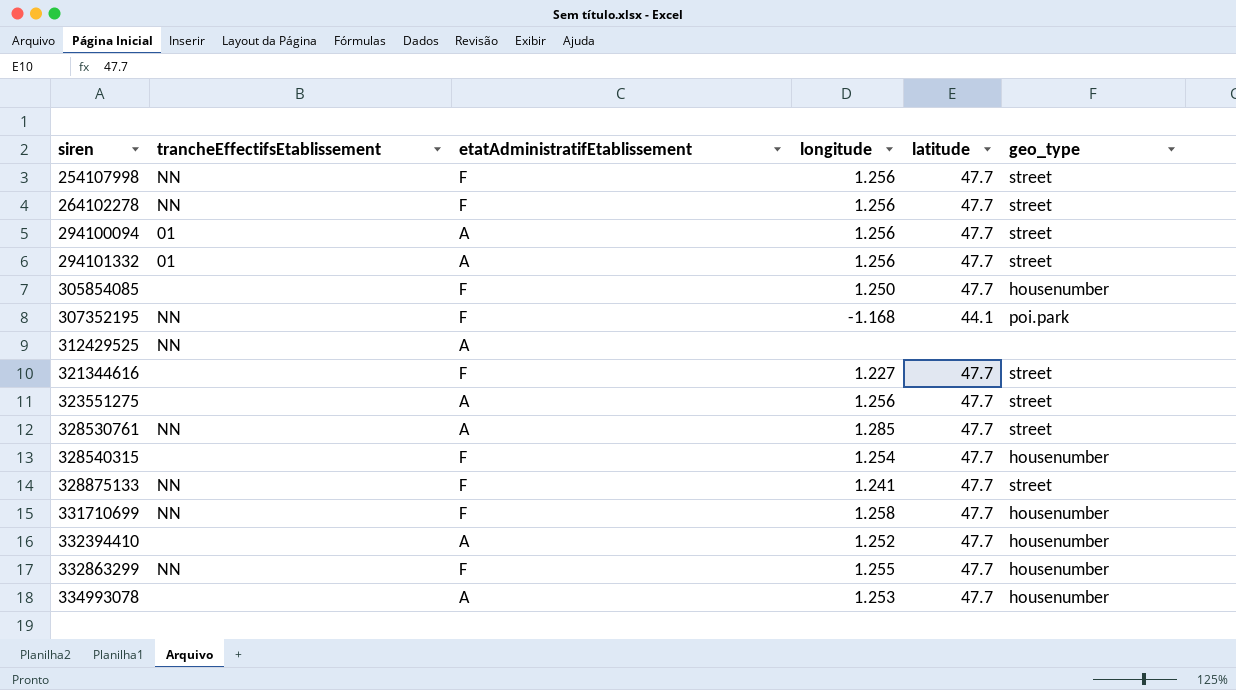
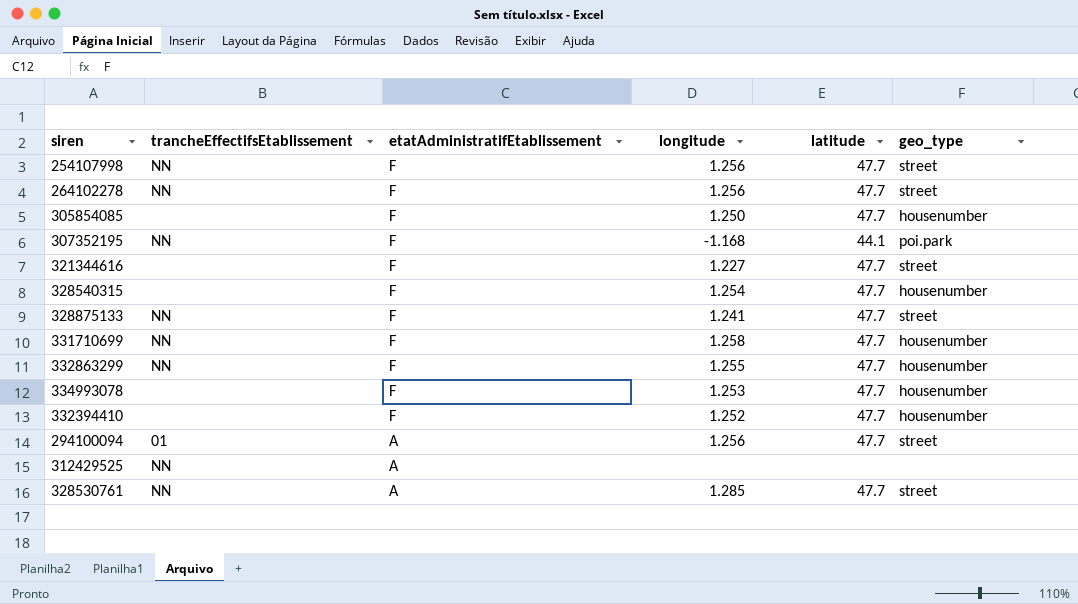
row order: siren ascending -> etatAdministratifEtablissement descending
row 294101332: 01 | A | 1.256 | 47.7 | street -> none
row 323551275: none | A | 1.256 | 47.7 | street -> none
334993078 | etatAdministratifEtablissement: A -> F
332394410 | etatAdministratifEtablissement: A -> F

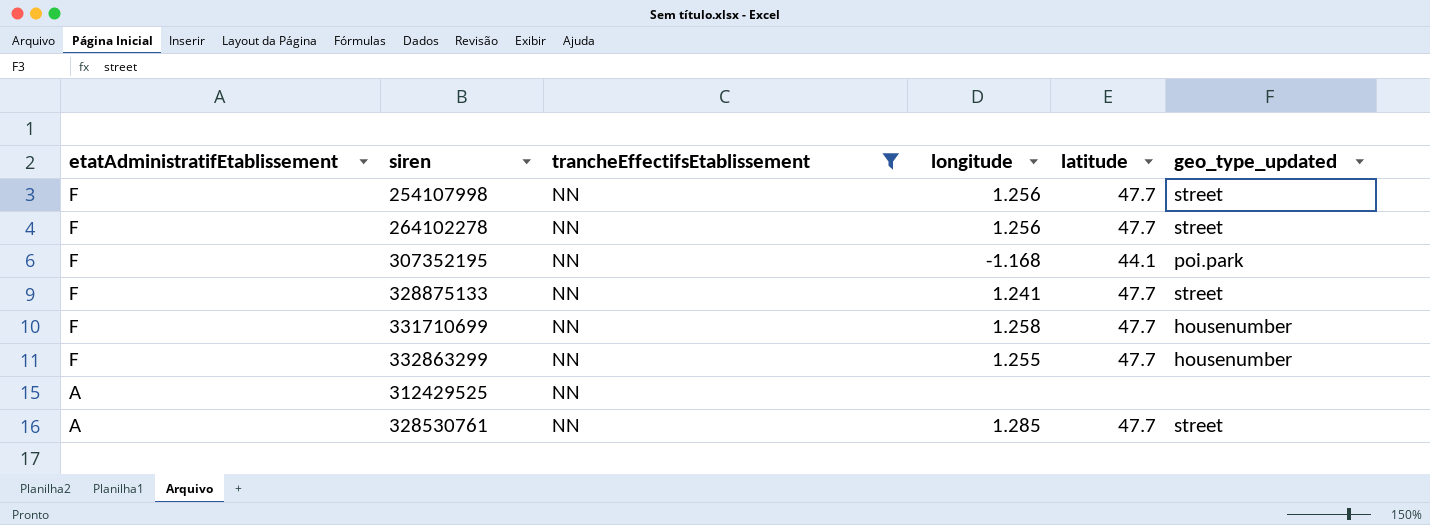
filter: none -> trancheEffectifsEtablissement = NN
column etatAdministratifEtablissement | position: 3 -> 1
column name: geo_type -> geo_type_updated

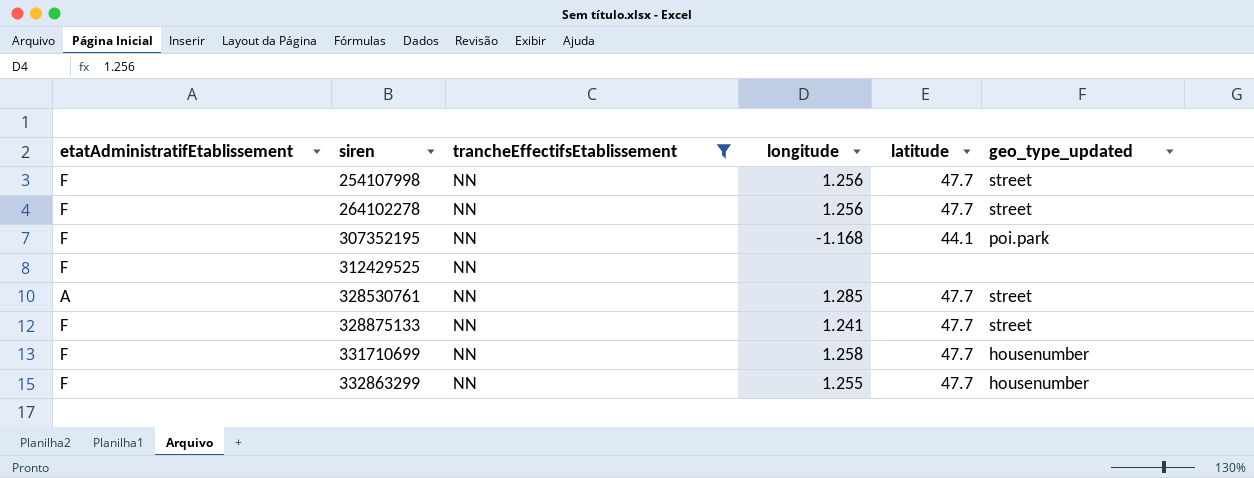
row order: etatAdministratifEtablissement descending -> siren ascending
312429525 | etatAdministratifEtablissement: A -> F

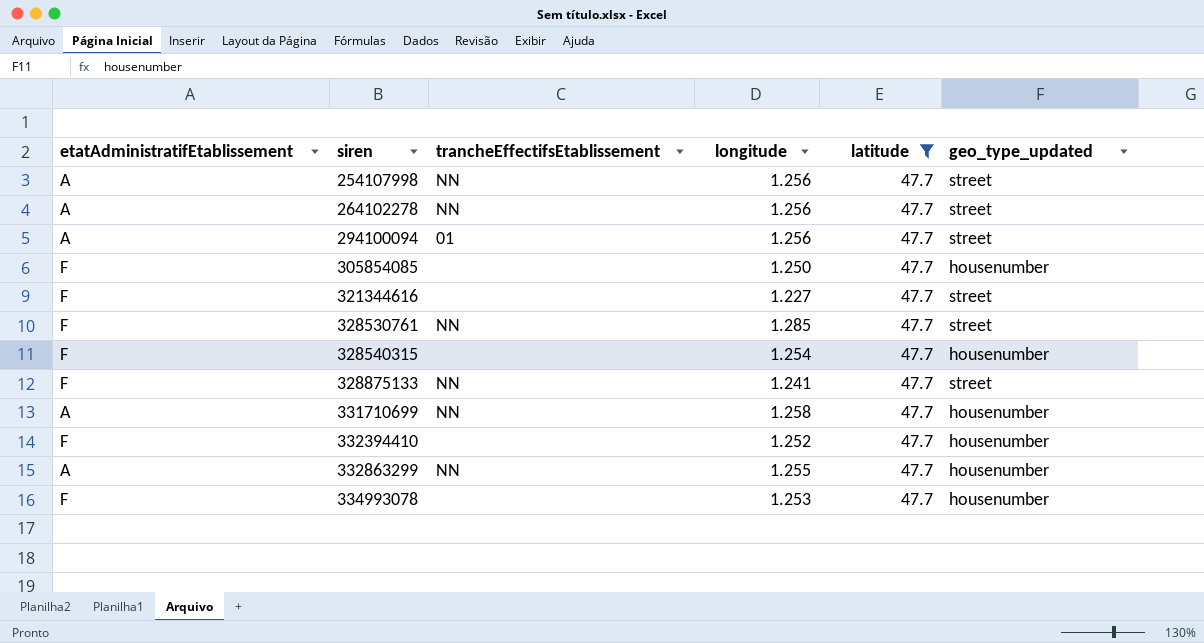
filter: trancheEffectifsEtablissement = NN -> latitude = 47.7
254107998 | etatAdministratifEtablissement: F -> A
264102278 | etatAdministratifEtablissement: F -> A
328530761 | etatAdministratifEtablissement: A -> F
331710699 | etatAdministratifEtablissement: F -> A
332863299 | etatAdministratifEtablissement: F -> A

